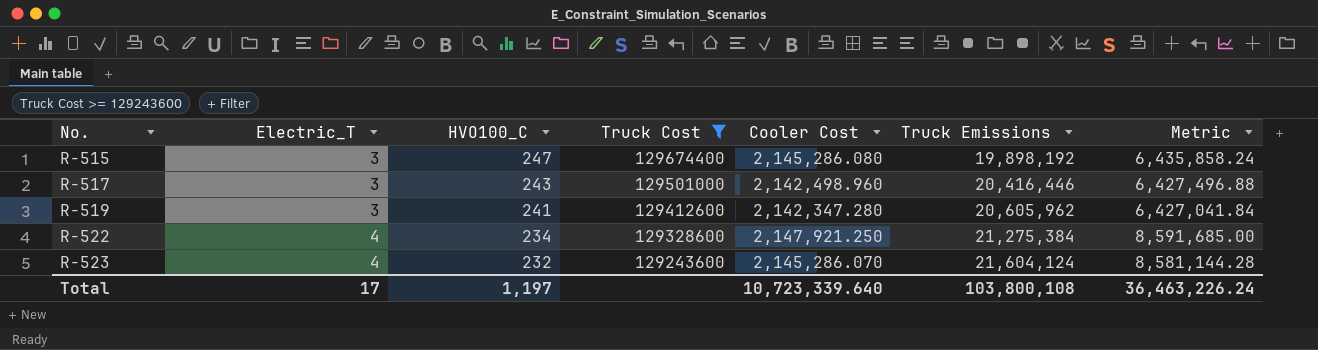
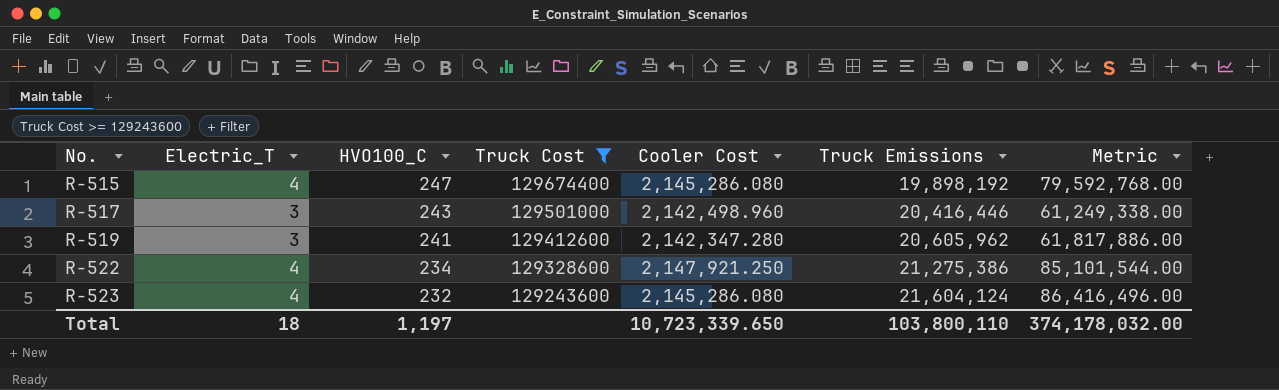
column Metric | formula: [Electric_T] * [Cooler Cost] -> [Electric_T] * [Truck Emissions]
R-515 | Electric_T: 3 -> 4
R-522 | Truck Emissions: 21,275,384 -> 21,275,386
R-523 | Cooler Cost: 2,145,286.070 -> 2,145,286.080
Total | Electric_T: 17 -> 18
Total | Cooler Cost: 10,723,339.640 -> 10,723,339.650
Total | Truck Emissions: 103,800,108 -> 103,800,110
Total | Metric: 36,463,226.24 -> 374,178,032.00

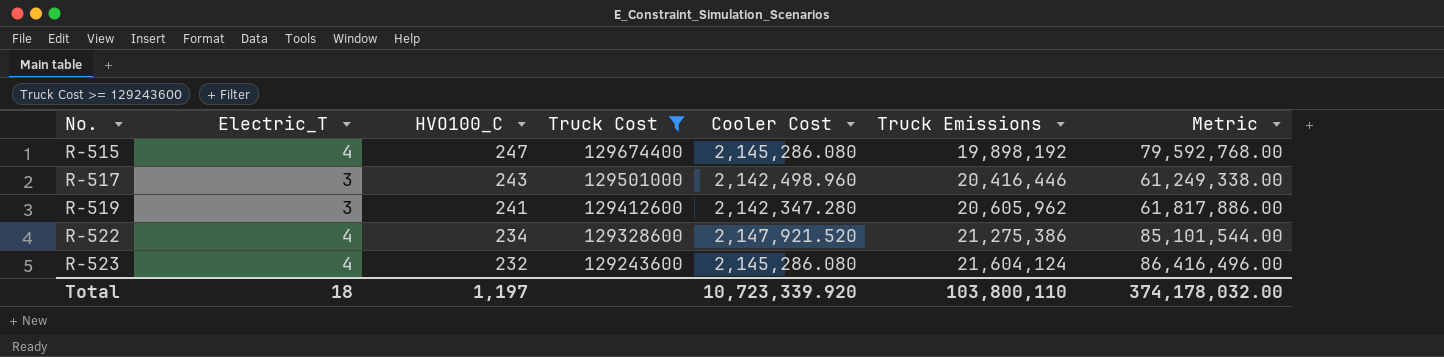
R-522 | Cooler Cost: 2,147,921.250 -> 2,147,921.520
Total | Cooler Cost: 10,723,339.650 -> 10,723,339.920

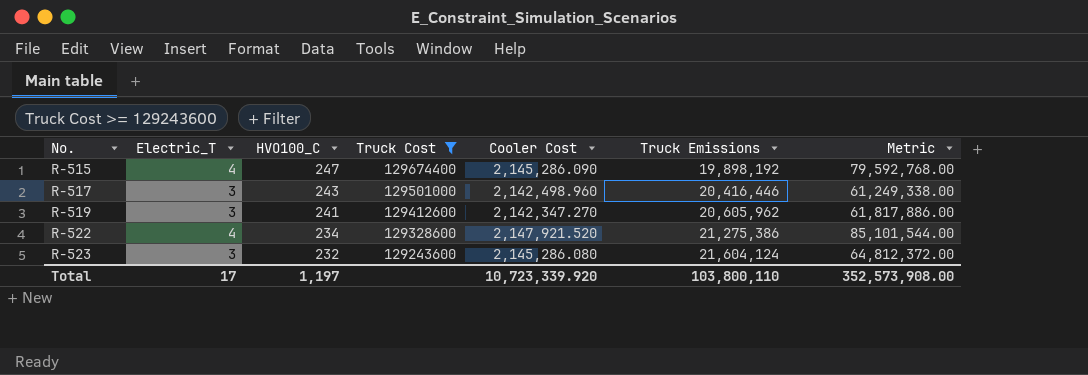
R-515 | Cooler Cost: 2,145,286.080 -> 2,145,286.090
R-519 | Cooler Cost: 2,142,347.280 -> 2,142,347.270
R-523 | Electric_T: 4 -> 3
R-523 | Metric: 86,416,496.00 -> 64,812,372.00
Total | Electric_T: 18 -> 17
Total | Metric: 374,178,032.00 -> 352,573,908.00

